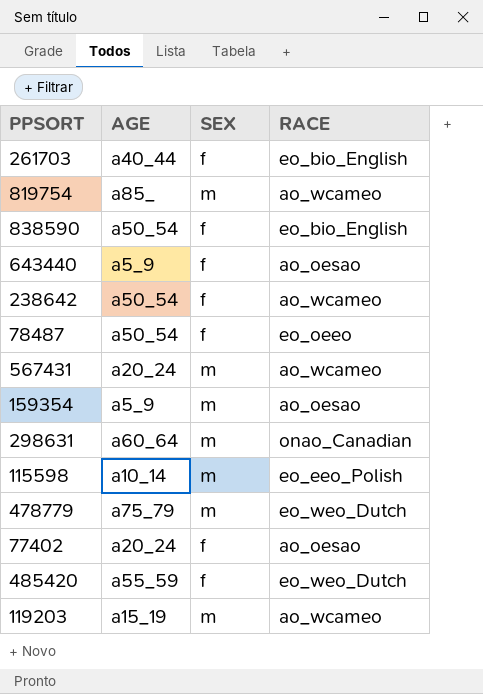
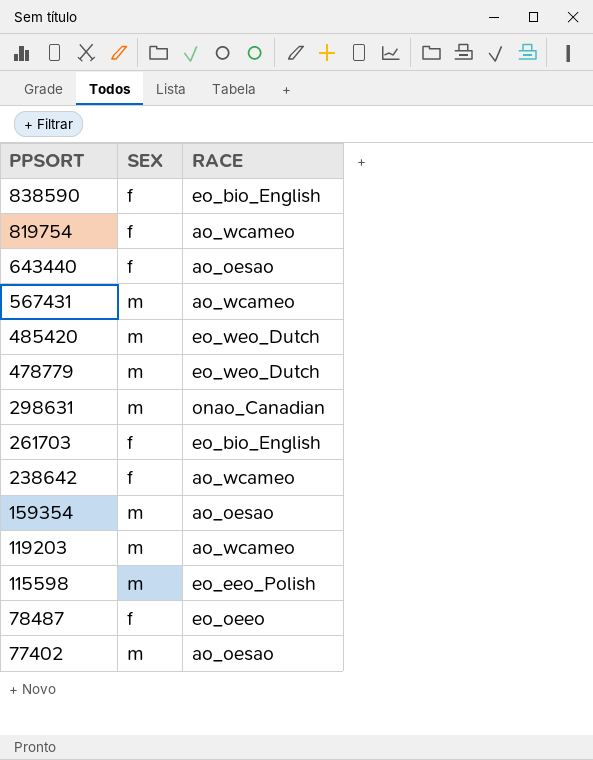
row order: none -> PPSORT descending
column AGE | position: 2 -> none
819754 | SEX: m -> f
485420 | SEX: f -> m
77402 | SEX: f -> m

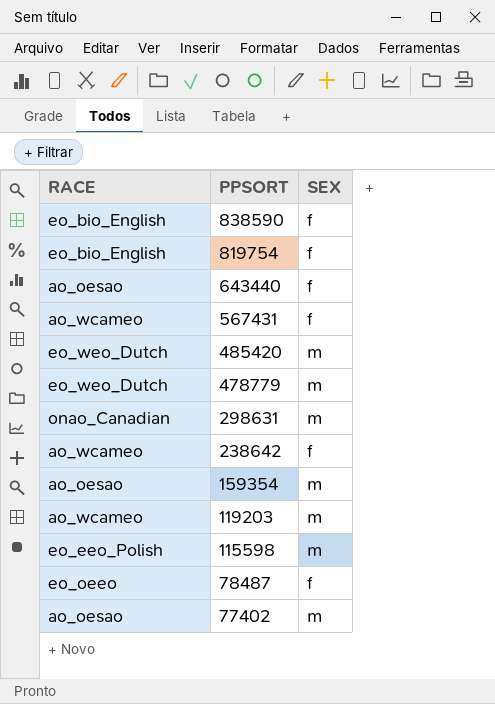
column RACE | position: 3 -> 1
row 261703: f | eo_bio_English -> none
819754 | RACE: ao_wcameo -> eo_bio_English
567431 | SEX: m -> f

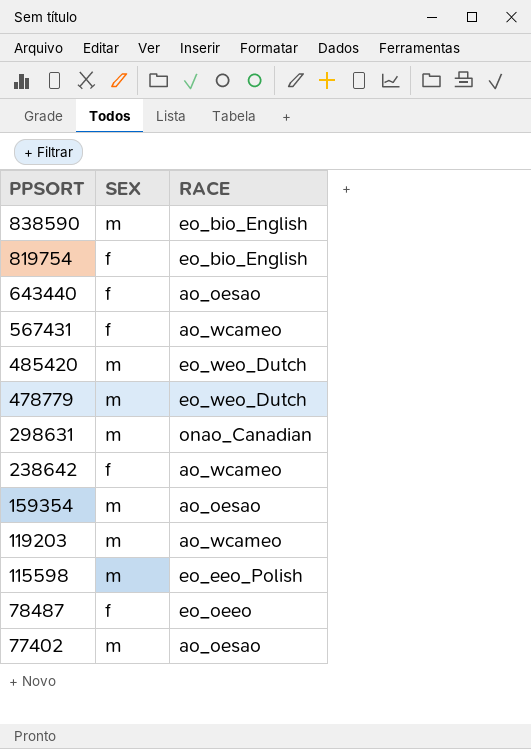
column RACE | position: 1 -> 3
838590 | SEX: f -> m

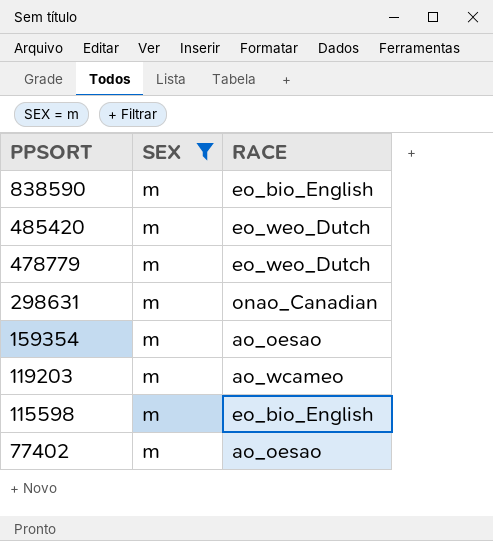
filter: none -> SEX = m
115598 | RACE: eo_eeo_Polish -> eo_bio_English

